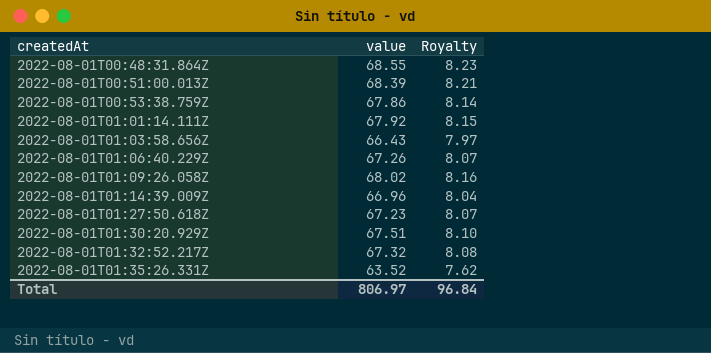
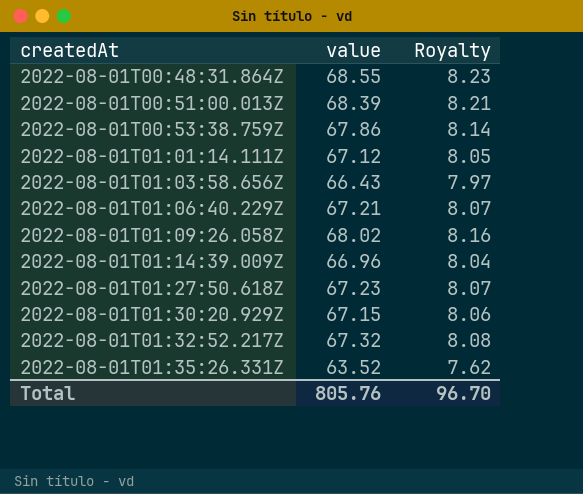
2022-08-01T01:01:14.111Z | value: 67.92 -> 67.12
2022-08-01T01:01:14.111Z | Royalty: 8.15 -> 8.05
2022-08-01T01:06:40.229Z | value: 67.26 -> 67.21
2022-08-01T01:30:20.929Z | value: 67.51 -> 67.15
2022-08-01T01:30:20.929Z | Royalty: 8.10 -> 8.06
Total | value: 806.97 -> 805.76
Total | Royalty: 96.84 -> 96.70

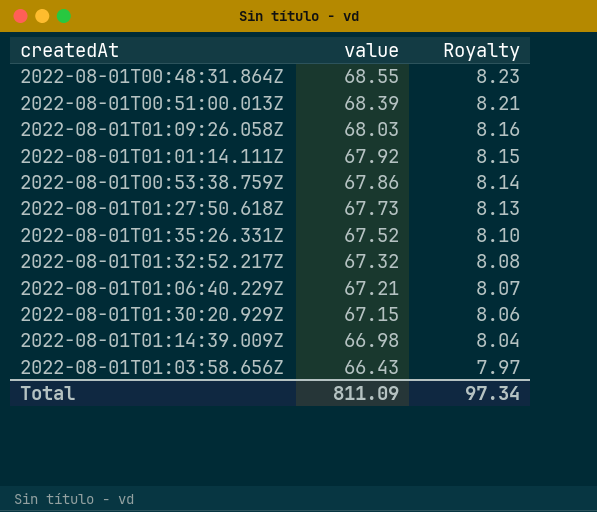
row order: createdAt ascending -> value descending
2022-08-01T01:09:26.058Z | value: 68.02 -> 68.03
2022-08-01T01:01:14.111Z | value: 67.12 -> 67.92
2022-08-01T01:01:14.111Z | Royalty: 8.05 -> 8.15
2022-08-01T01:27:50.618Z | value: 67.23 -> 67.73
2022-08-01T01:27:50.618Z | Royalty: 8.07 -> 8.13
2022-08-01T01:35:26.331Z | value: 63.52 -> 67.52
2022-08-01T01:35:26.331Z | Royalty: 7.62 -> 8.10
2022-08-01T01:14:39.009Z | value: 66.96 -> 66.98
Total | value: 805.76 -> 811.09
Total | Royalty: 96.70 -> 97.34

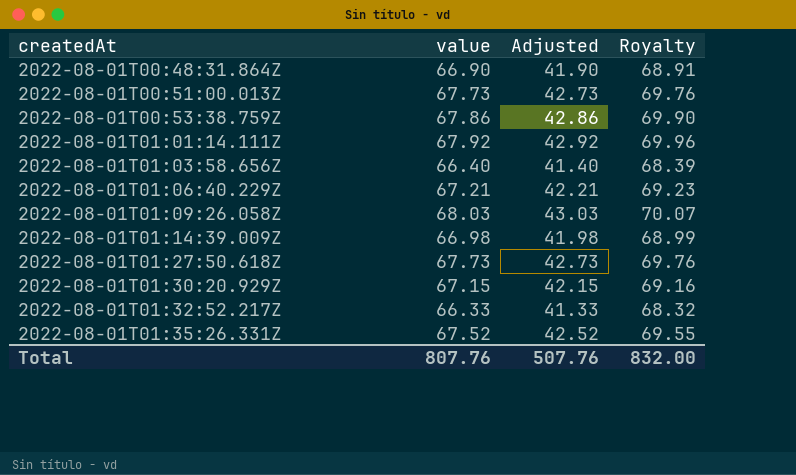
row order: value descending -> createdAt ascending
column Adjusted | formula: none -> [value] - 25
column Royalty | formula: [value] * 0.12 -> [value] * 1.03
2022-08-01T00:48:31.864Z | value: 68.55 -> 66.90
2022-08-01T00:51:00.013Z | value: 68.39 -> 67.73
2022-08-01T01:03:58.656Z | value: 66.43 -> 66.40
2022-08-01T01:32:52.217Z | value: 67.32 -> 66.33
Total | value: 811.09 -> 807.76
Total | Royalty: 97.34 -> 832.00

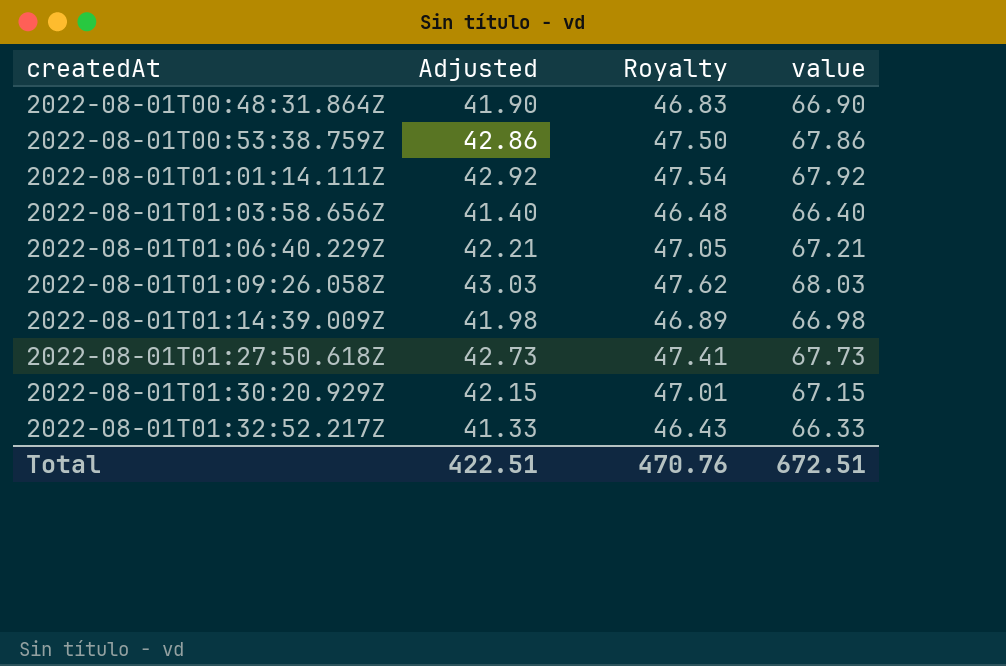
column Royalty | formula: [value] * 1.03 -> [value] * 0.7
column value | position: 2 -> 4
row 2022-08-01T00:51:00.013Z: 67.73 | 42.73 | 69.76 -> none
row 2022-08-01T01:35:26.331Z: 67.52 | 42.52 | 69.55 -> none
Total | Adjusted: 507.76 -> 422.51
Total | Royalty: 832.00 -> 470.76
Total | value: 807.76 -> 672.51

